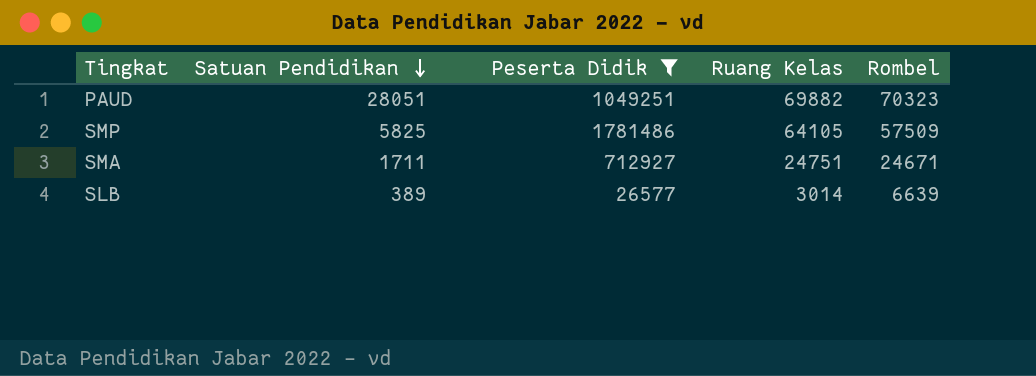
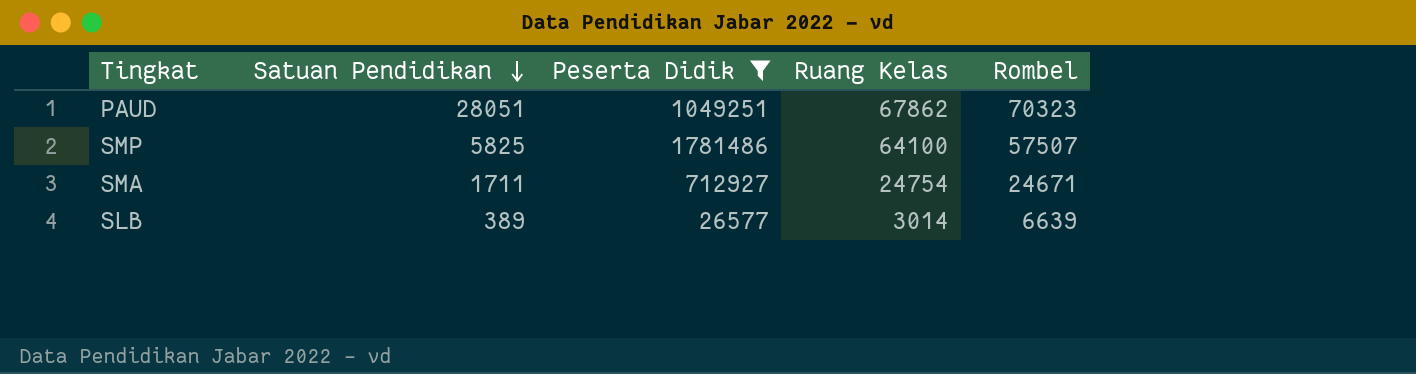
PAUD | Ruang Kelas: 69882 -> 67862
SMP | Ruang Kelas: 64105 -> 64100
SMP | Rombel: 57509 -> 57507
SMA | Ruang Kelas: 24751 -> 24754

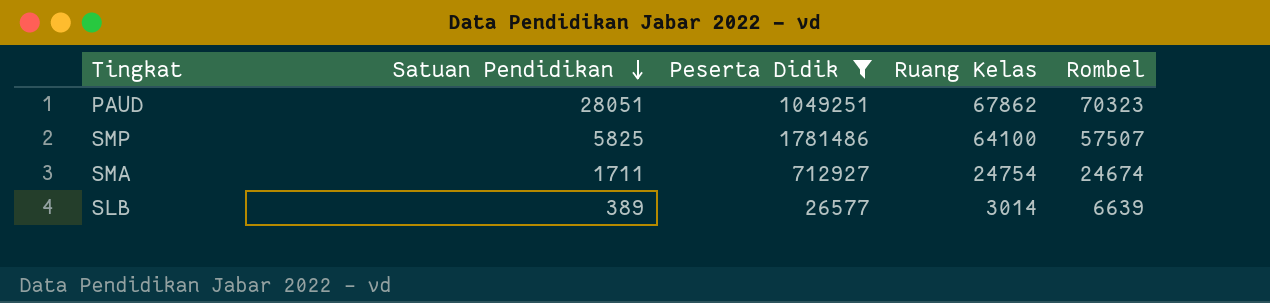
SMA | Rombel: 24671 -> 24674

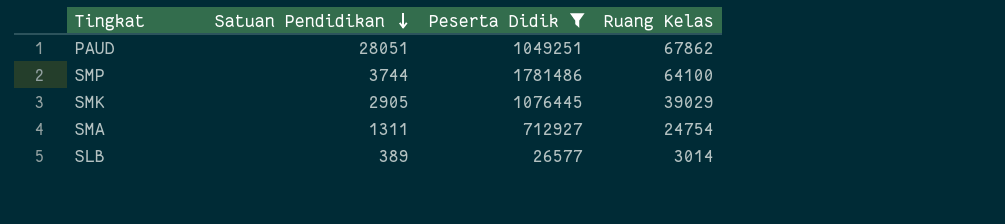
column Rombel | position: 5 -> none
SMP | Satuan Pendidikan: 5825 -> 3744
row SMK: none -> 2905 | 1076445 | 39029
SMA | Satuan Pendidikan: 1711 -> 1311

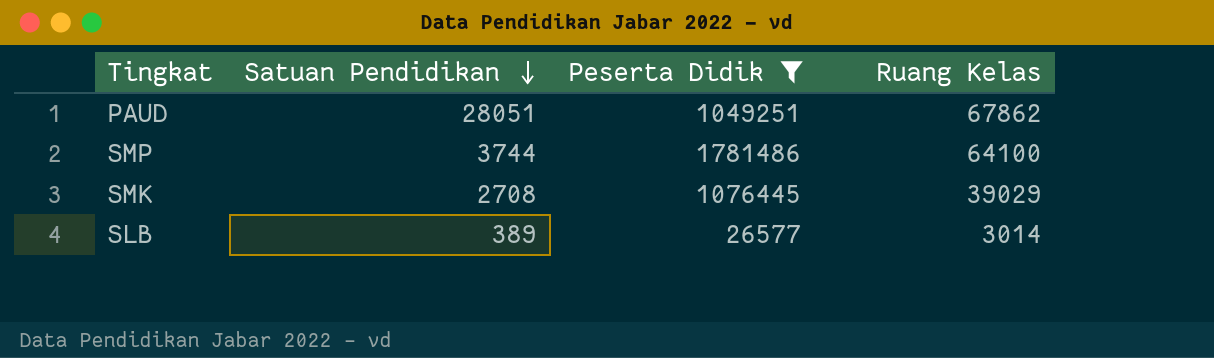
row SMA: 1311 | 712927 | 24754 -> none
SMK | Satuan Pendidikan: 2905 -> 2708

